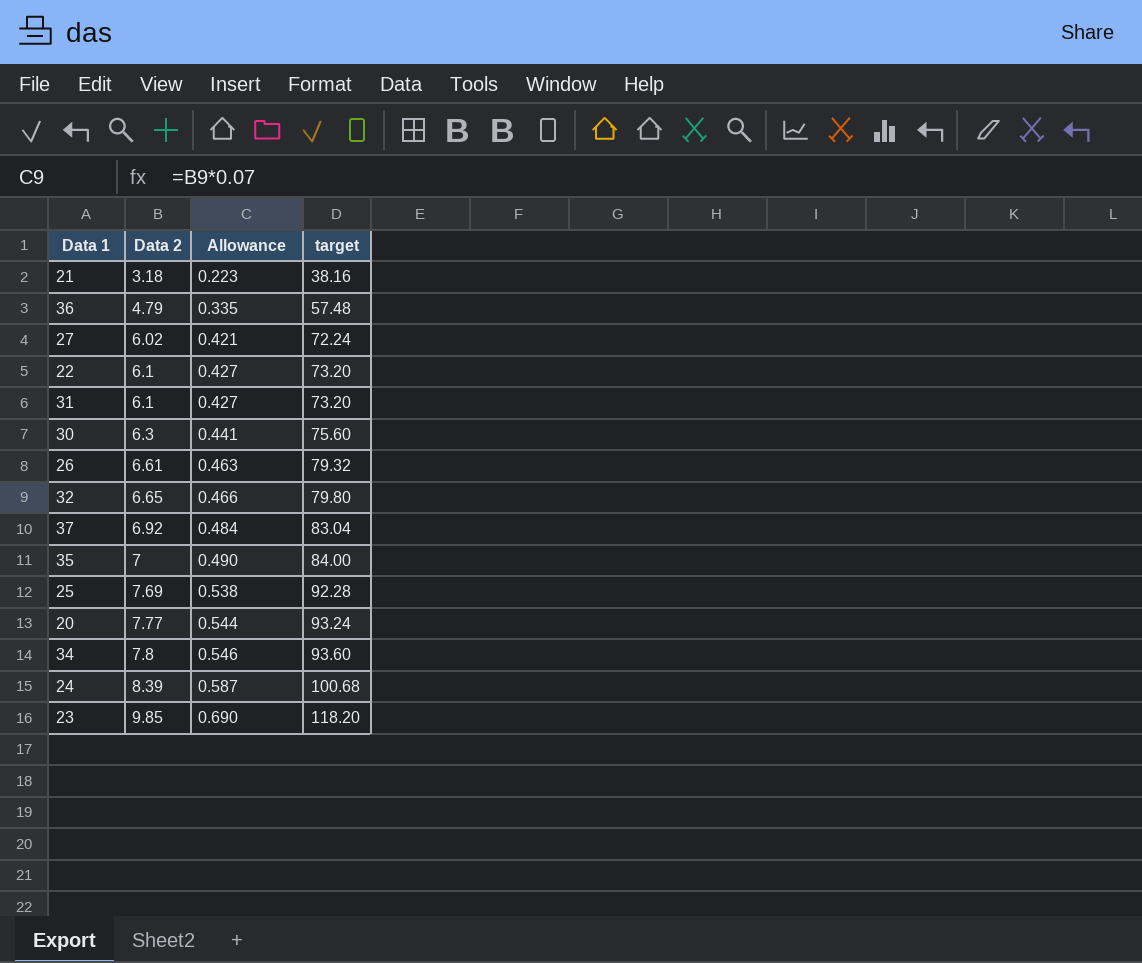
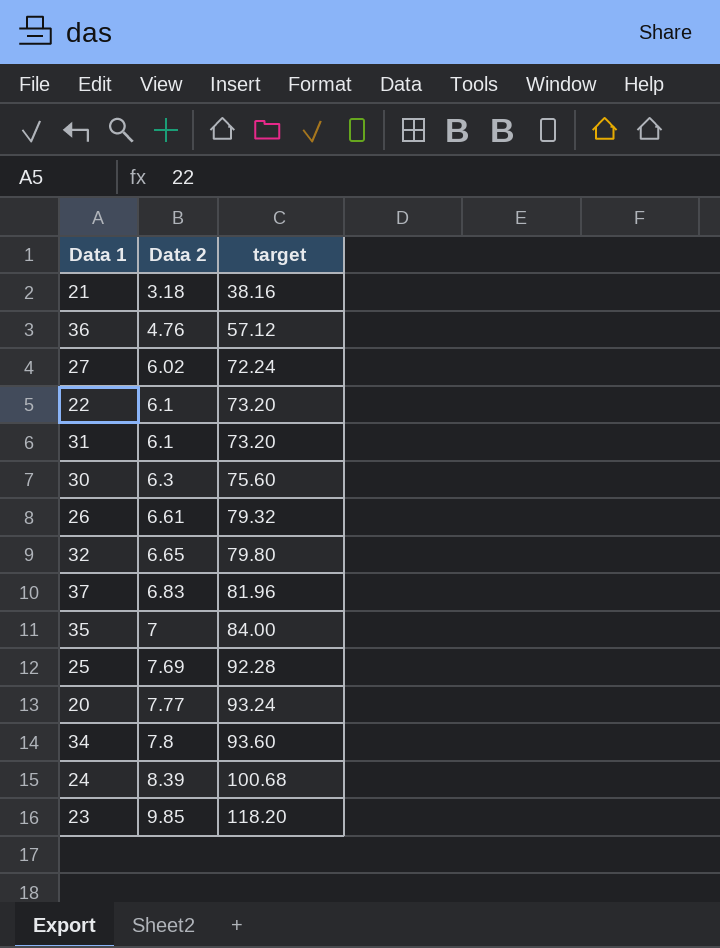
column Allowance | formula: [Data 2] * 0.07 -> none
36 | Data 2: 4.79 -> 4.76
36 | target: 57.48 -> 57.12
37 | Data 2: 6.92 -> 6.83
37 | target: 83.04 -> 81.96

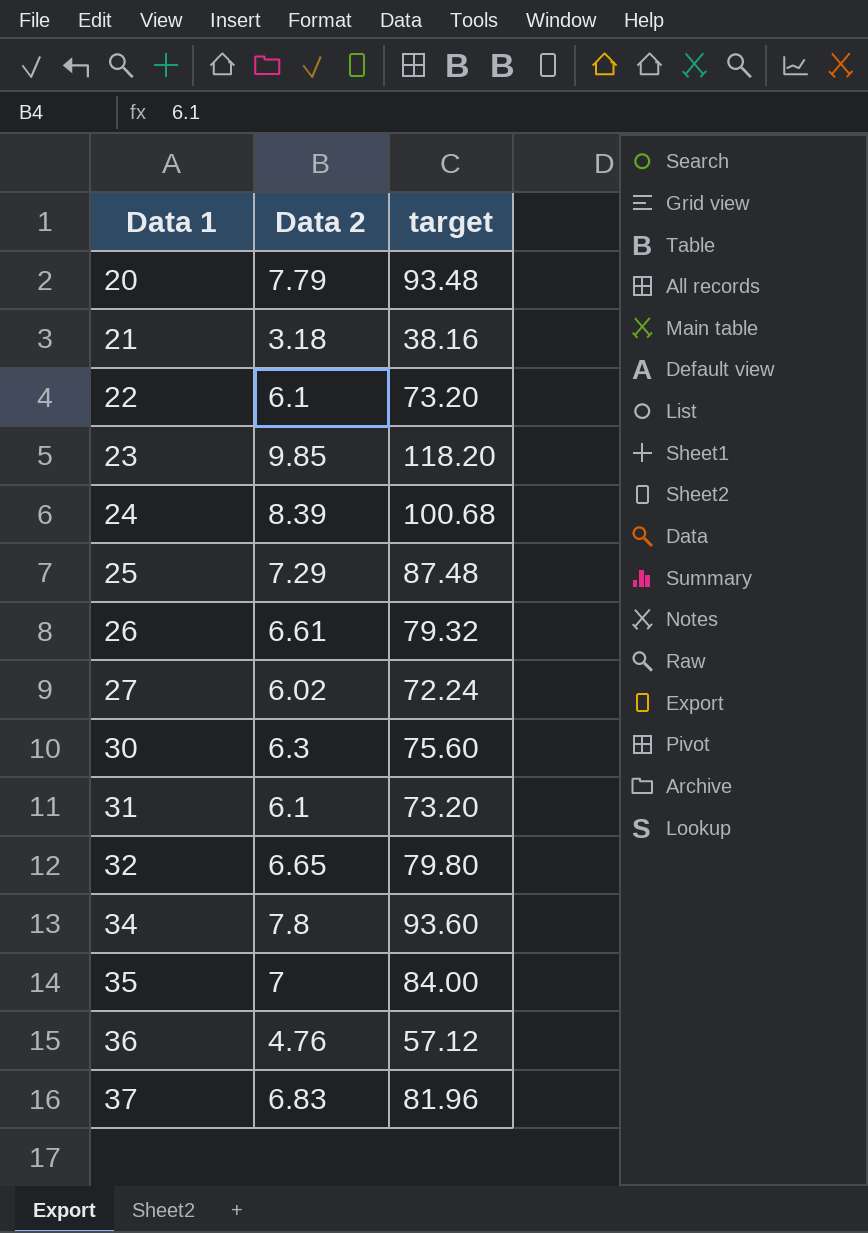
row order: Data 2 ascending -> Data 1 ascending
20 | Data 2: 7.77 -> 7.79
20 | target: 93.24 -> 93.48
25 | Data 2: 7.69 -> 7.29
25 | target: 92.28 -> 87.48

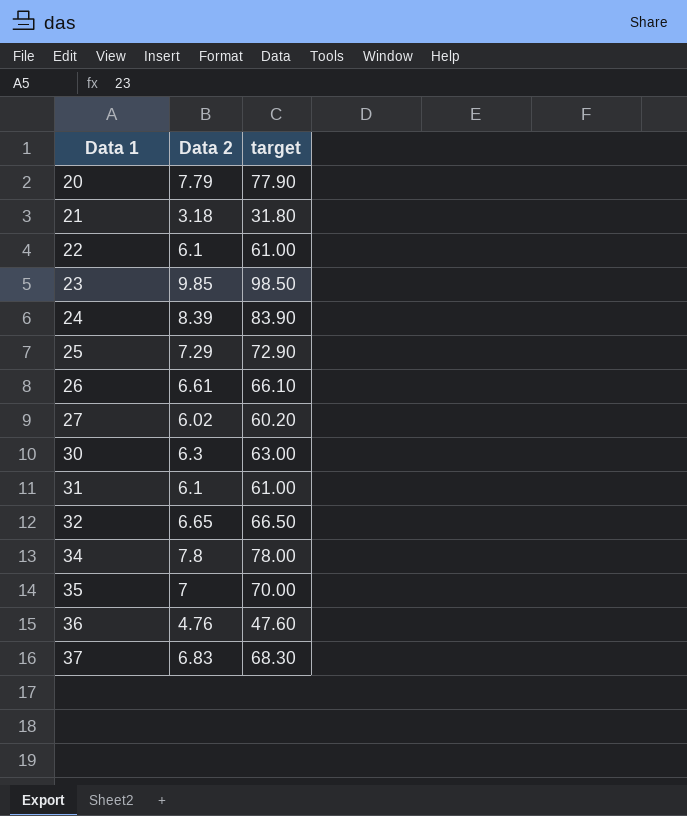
column target | formula: [Data 2] * 12 -> [Data 2] * 10

